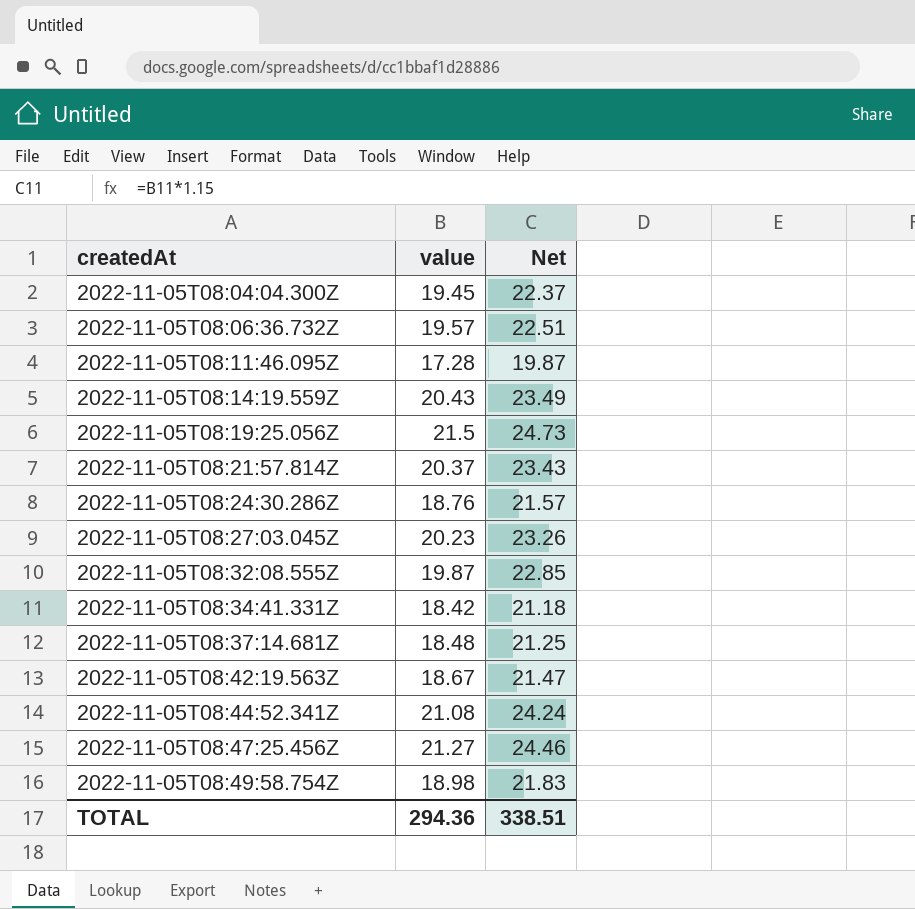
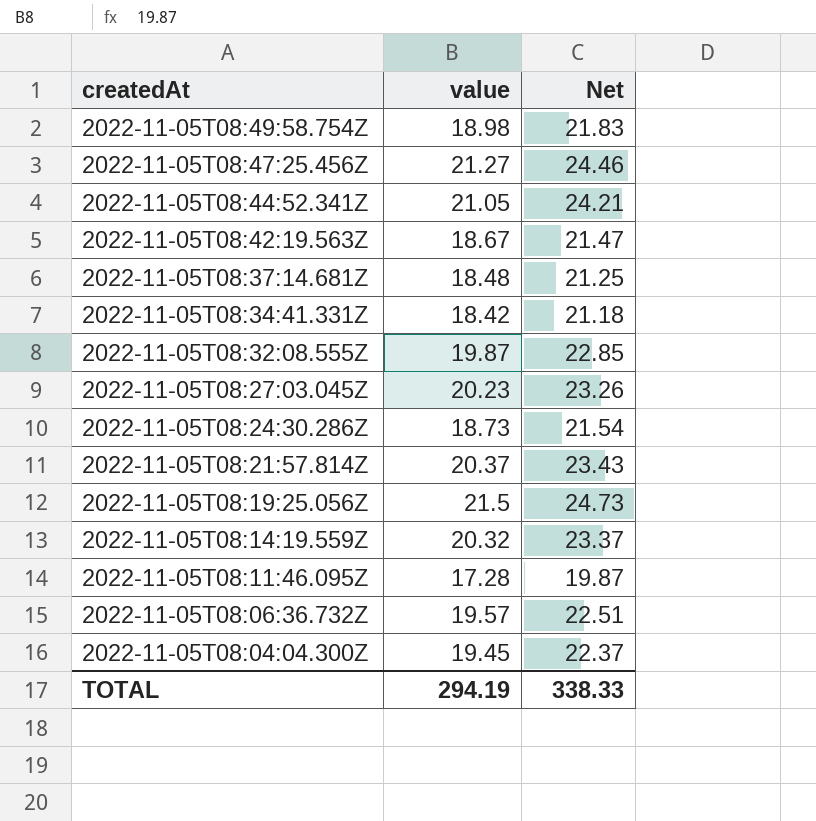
row order: createdAt ascending -> createdAt descending
2022-11-05T08:44:52.341Z | value: 21.08 -> 21.05
2022-11-05T08:44:52.341Z | Net: 24.24 -> 24.21
2022-11-05T08:24:30.286Z | value: 18.76 -> 18.73
2022-11-05T08:24:30.286Z | Net: 21.57 -> 21.54
2022-11-05T08:14:19.559Z | value: 20.43 -> 20.32
2022-11-05T08:14:19.559Z | Net: 23.49 -> 23.37
TOTAL | value: 294.36 -> 294.19
TOTAL | Net: 338.51 -> 338.33

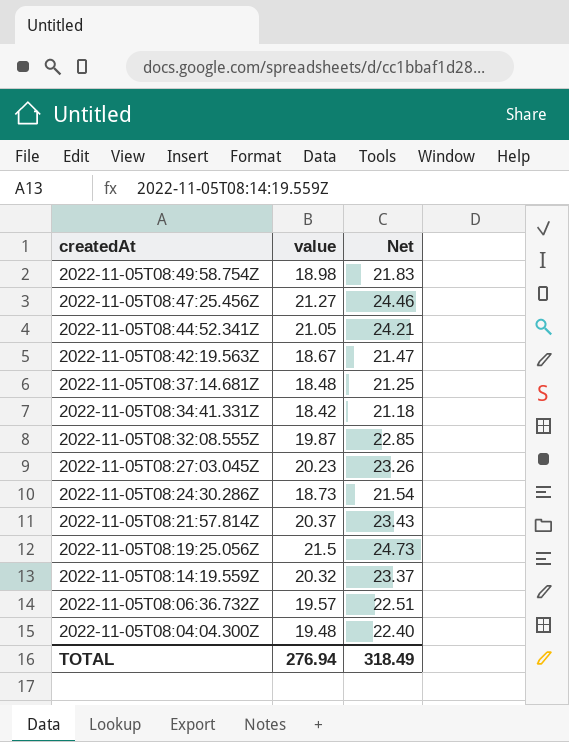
row 2022-11-05T08:11:46.095Z: 17.28 | 19.87 -> none
2022-11-05T08:04:04.300Z | value: 19.45 -> 19.48
2022-11-05T08:04:04.300Z | Net: 22.37 -> 22.40
TOTAL | value: 294.19 -> 276.94
TOTAL | Net: 338.33 -> 318.49

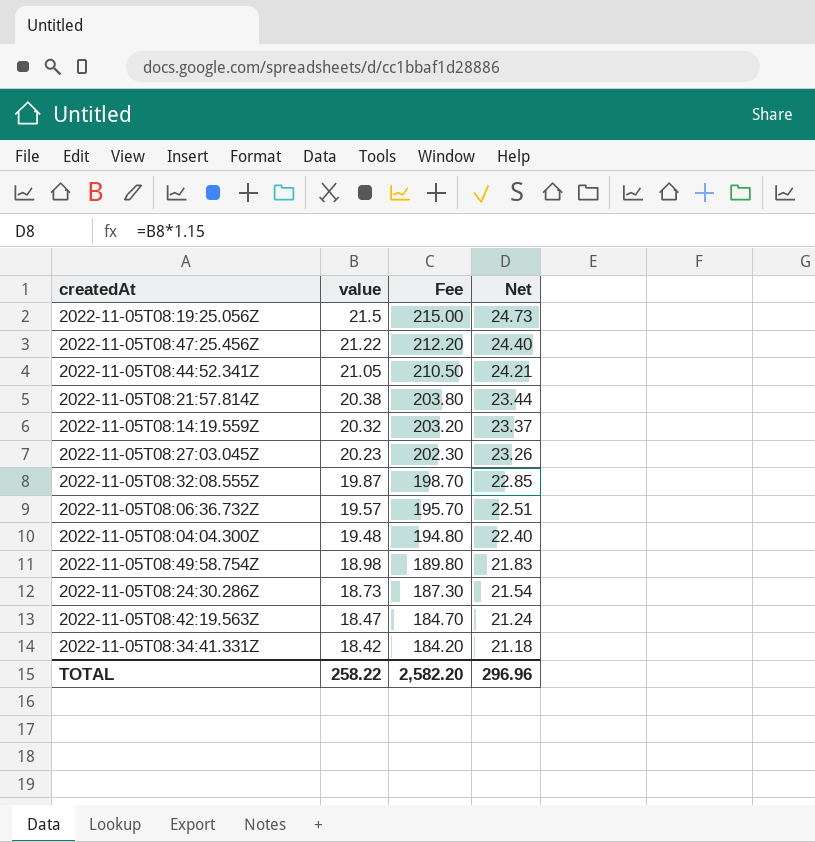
row order: createdAt descending -> value descending
column Fee | formula: none -> [value] * 10
row 2022-11-05T08:37:14.681Z: 18.48 | 21.25 -> none
2022-11-05T08:47:25.456Z | value: 21.27 -> 21.22
2022-11-05T08:47:25.456Z | Net: 24.46 -> 24.40
2022-11-05T08:21:57.814Z | value: 20.37 -> 20.38
2022-11-05T08:21:57.814Z | Net: 23.43 -> 23.44
2022-11-05T08:42:19.563Z | value: 18.67 -> 18.47
2022-11-05T08:42:19.563Z | Net: 21.47 -> 21.24
TOTAL | value: 276.94 -> 258.22
TOTAL | Net: 318.49 -> 296.96

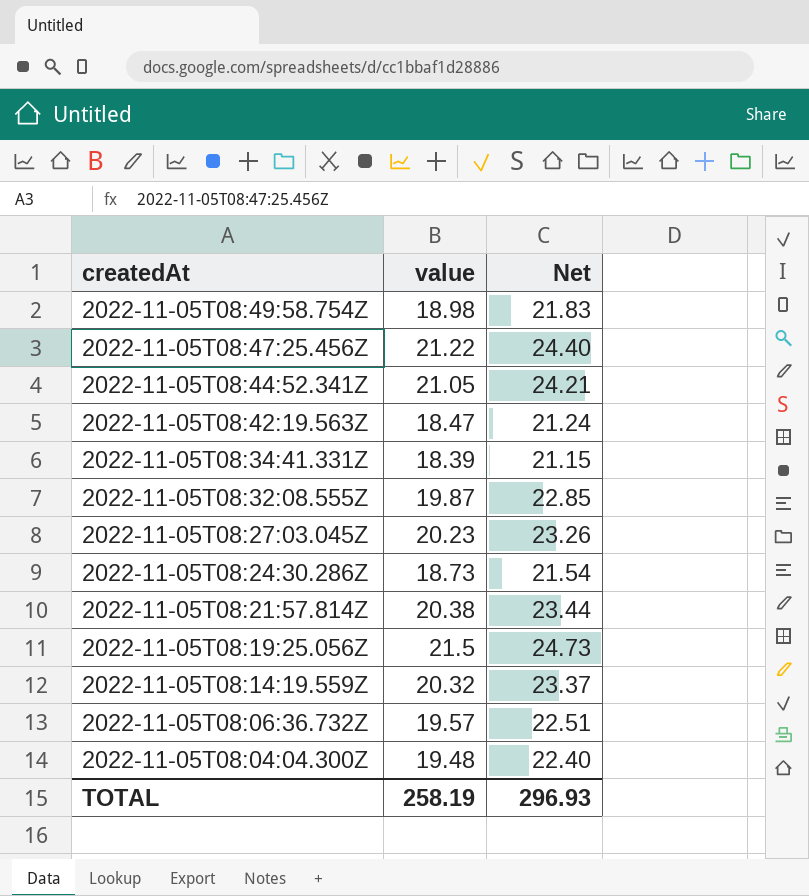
row order: value descending -> createdAt descending
column Fee | formula: [value] * 10 -> none
2022-11-05T08:34:41.331Z | value: 18.42 -> 18.39
2022-11-05T08:34:41.331Z | Net: 21.18 -> 21.15
TOTAL | value: 258.22 -> 258.19
TOTAL | Net: 296.96 -> 296.93

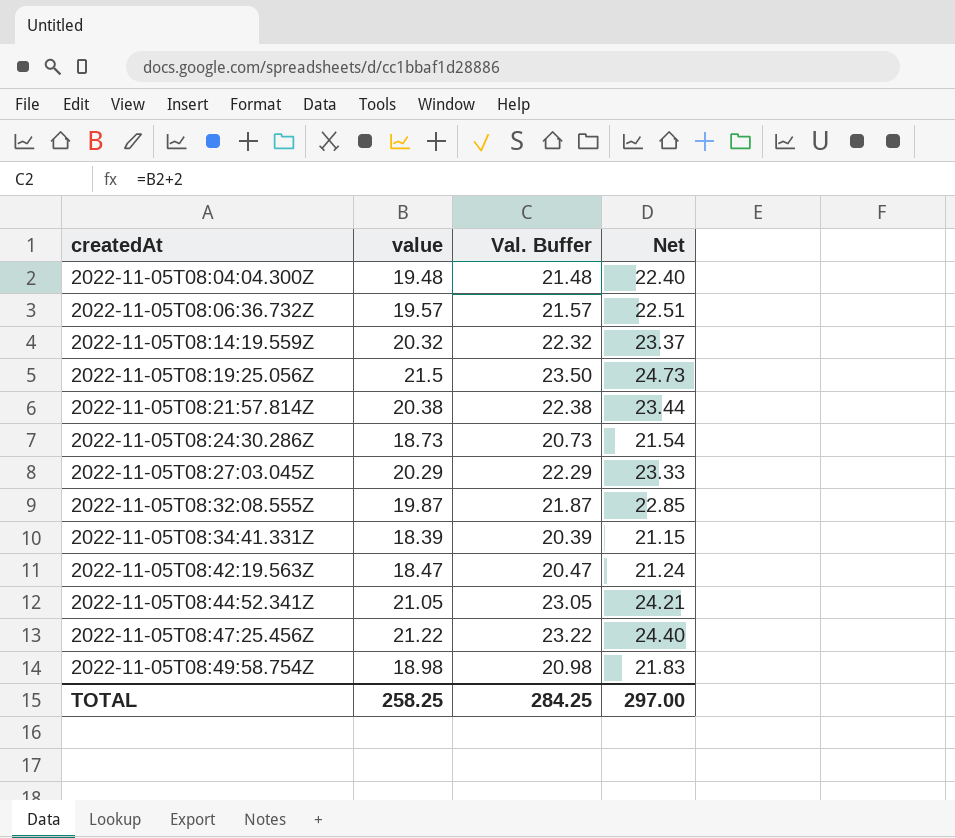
row order: createdAt descending -> createdAt ascending
column Val. Buffer | formula: none -> [value] + 2
2022-11-05T08:27:03.045Z | value: 20.23 -> 20.29
2022-11-05T08:27:03.045Z | Net: 23.26 -> 23.33
TOTAL | value: 258.19 -> 258.25
TOTAL | Net: 296.93 -> 297.00

